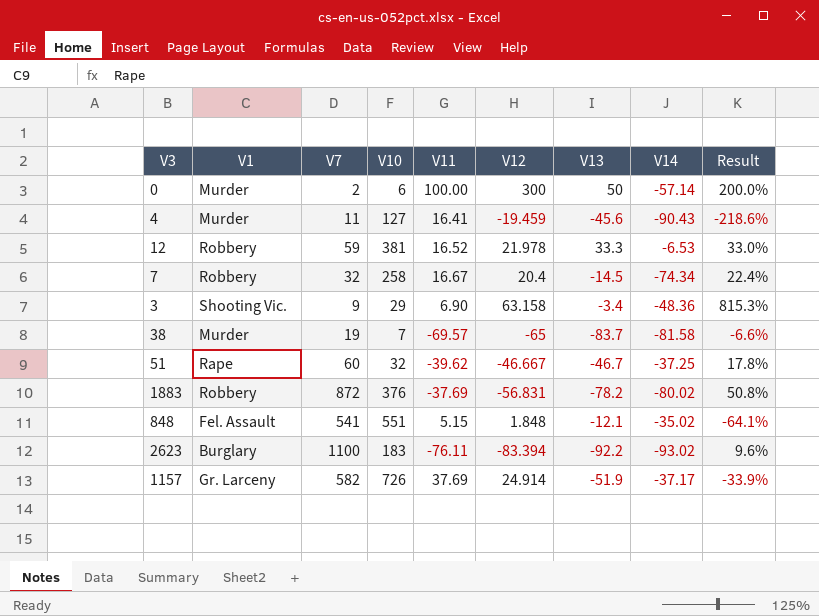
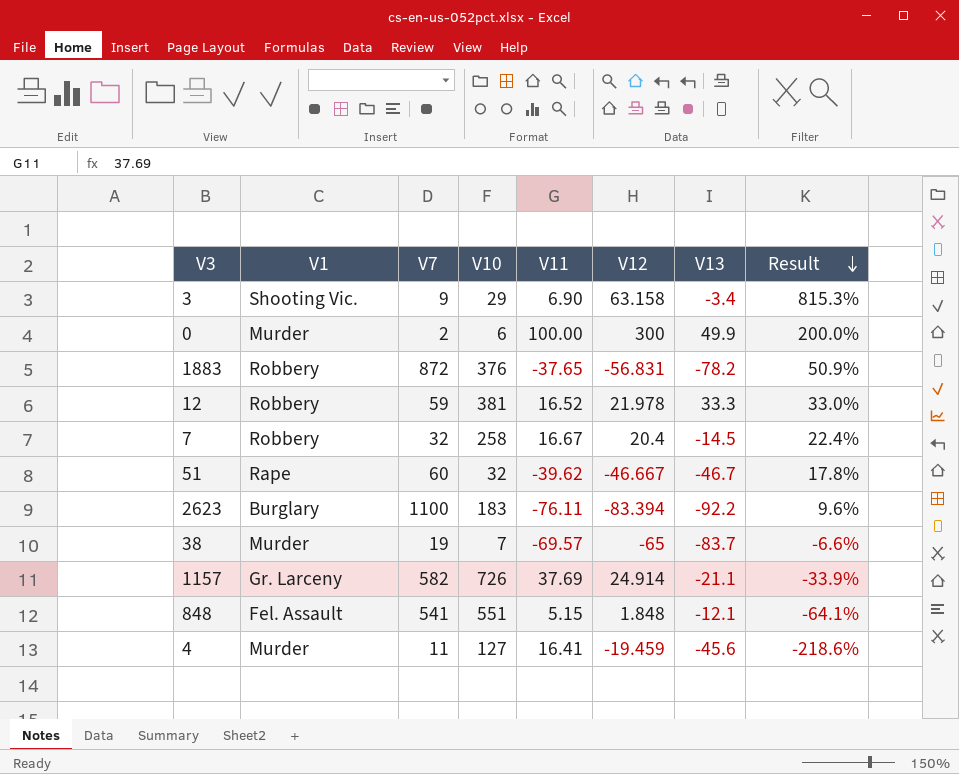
row order: none -> Result descending
column V14 | position: 8 -> none
0 | V13: 50 -> 49.9
1883 | V11: -37.69 -> -37.65
1883 | Result: 50.8% -> 50.9%
1157 | V13: -51.9 -> -21.1

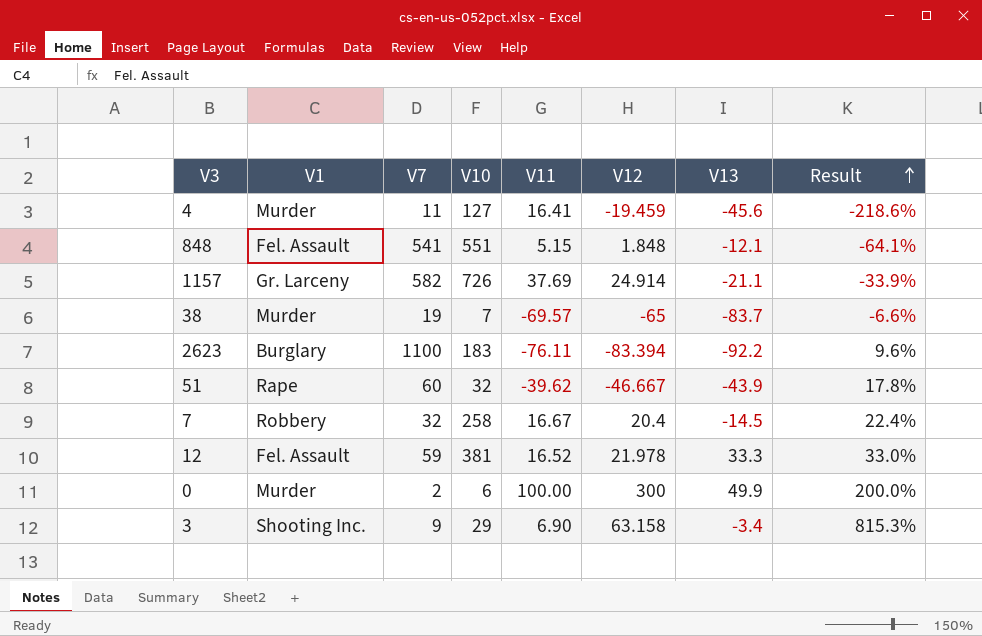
row order: Result descending -> Result ascending
row 1883: Robbery | 872 | 376 | -37.65 | -56.831 | -78.2 | 50.9% -> none
51 | V13: -46.7 -> -43.9
12 | V1: Robbery -> Fel. Assault
3 | V1: Shooting Vic. -> Shooting Inc.

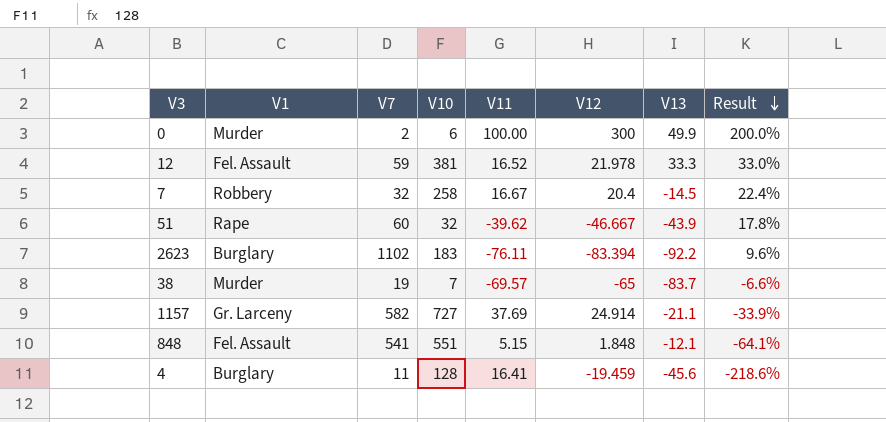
row order: Result ascending -> Result descending
row 3: Shooting Inc. | 9 | 29 | 6.90 | 63.158 | -3.4 | 815.3% -> none
2623 | V7: 1100 -> 1102
1157 | V10: 726 -> 727
4 | V1: Murder -> Burglary
4 | V10: 127 -> 128

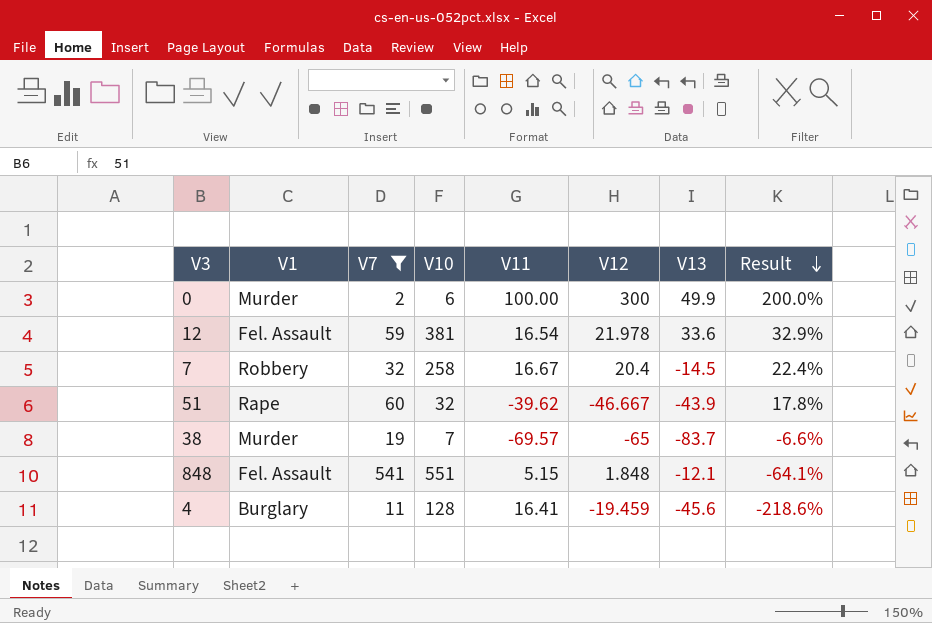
filter: none -> V7 <= 541
12 | V11: 16.52 -> 16.54
12 | V13: 33.3 -> 33.6
12 | Result: 33.0% -> 32.9%

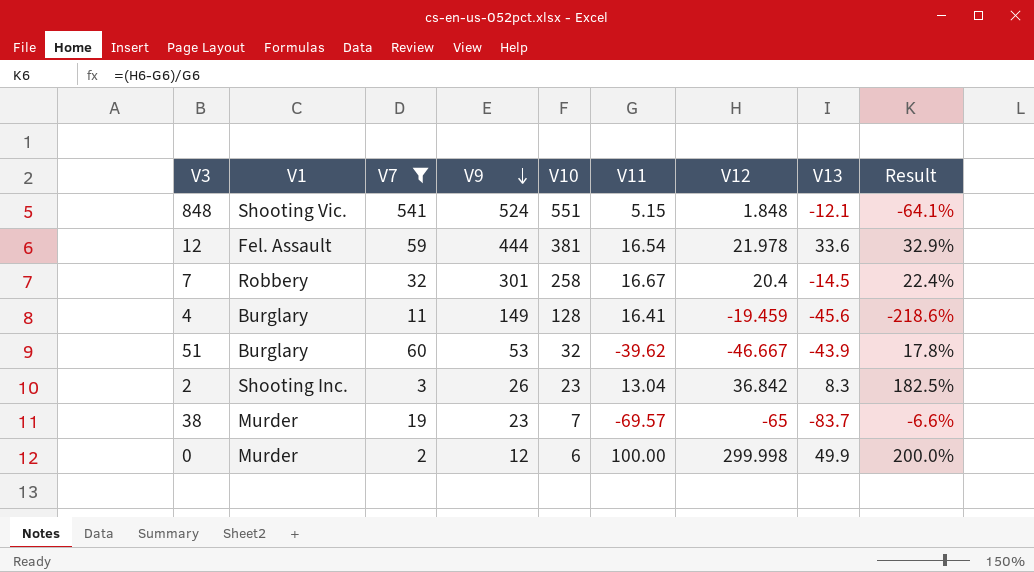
row order: Result descending -> V9 descending
column V9 | position: none -> 4
848 | V1: Fel. Assault -> Shooting Vic.
51 | V1: Rape -> Burglary
row 2: none -> Shooting Inc. | 3 | 26 | 23 | 13.04 | 36.842 | 8.3 | 182.5%
0 | V12: 300 -> 299.998

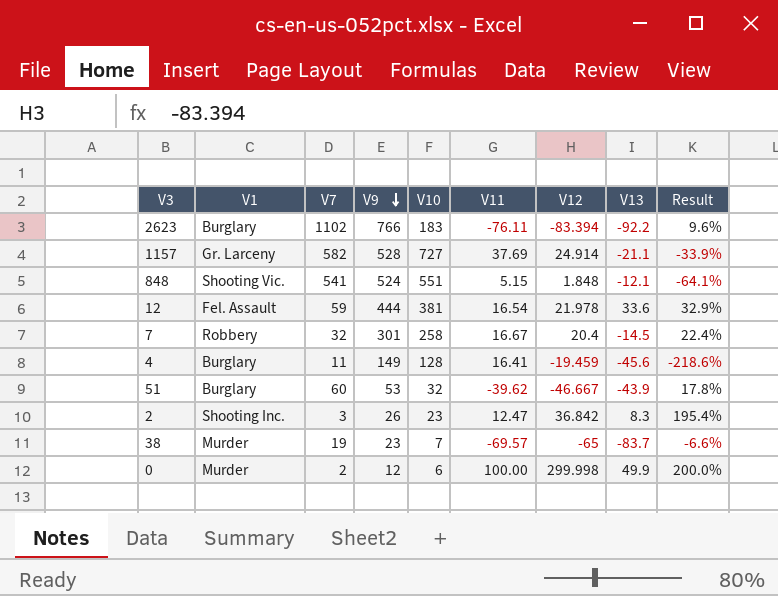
filter: V7 <= 541 -> none
2 | V11: 13.04 -> 12.47
2 | Result: 182.5% -> 195.4%

